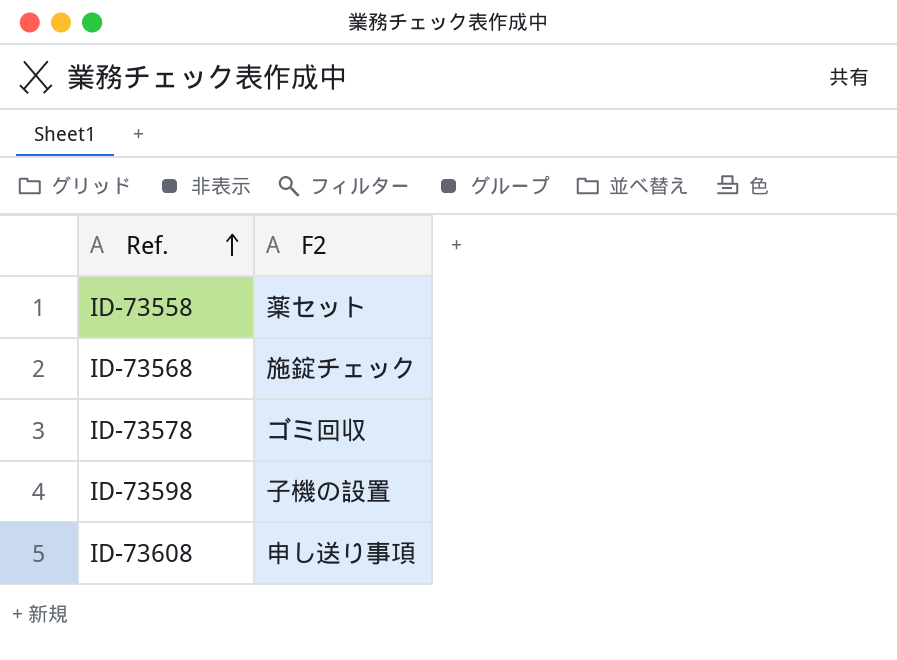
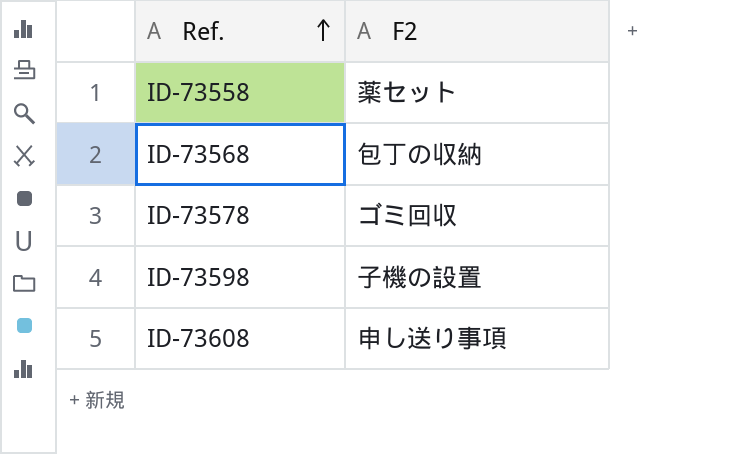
ID-73568 | F2: 施錠チェック -> 包丁の収納

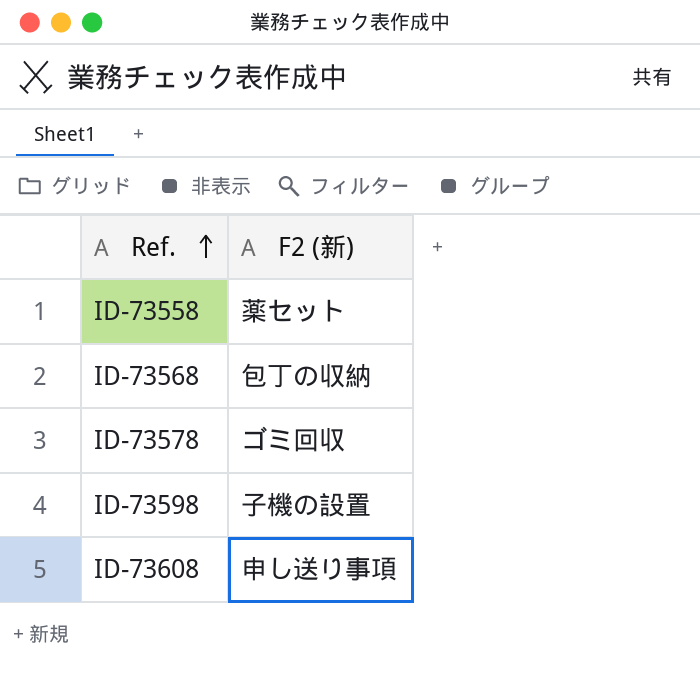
column name: F2 -> F2 (新)

